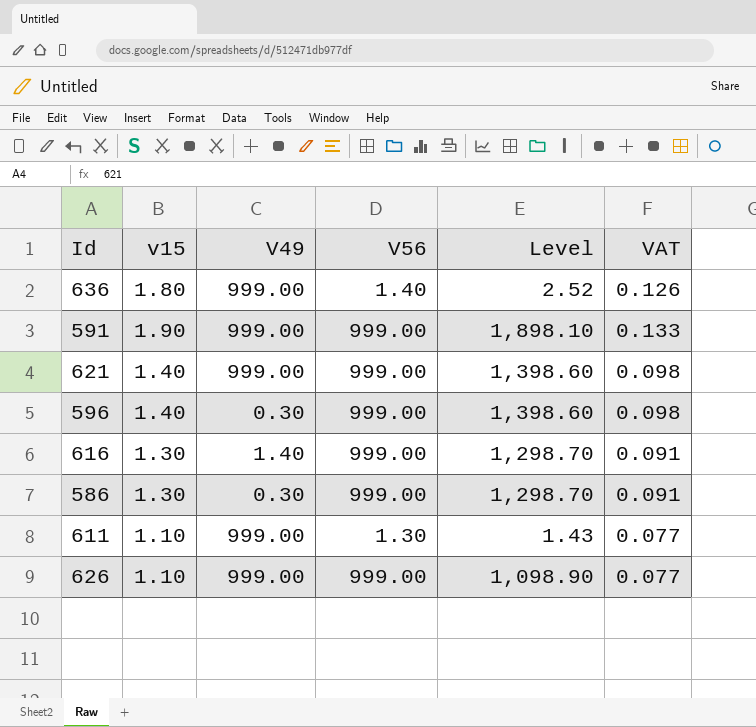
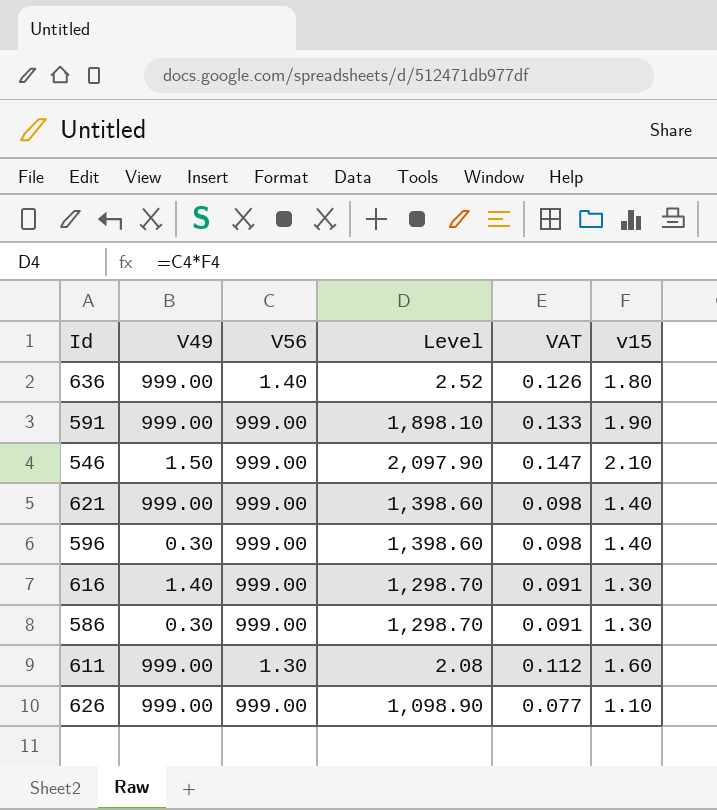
column v15 | position: 2 -> 6
row 546: none -> 1.50 | 999.00 | 2,097.90 | 0.147 | 2.10
611 | Level: 1.43 -> 2.08
611 | VAT: 0.077 -> 0.112
611 | v15: 1.10 -> 1.60

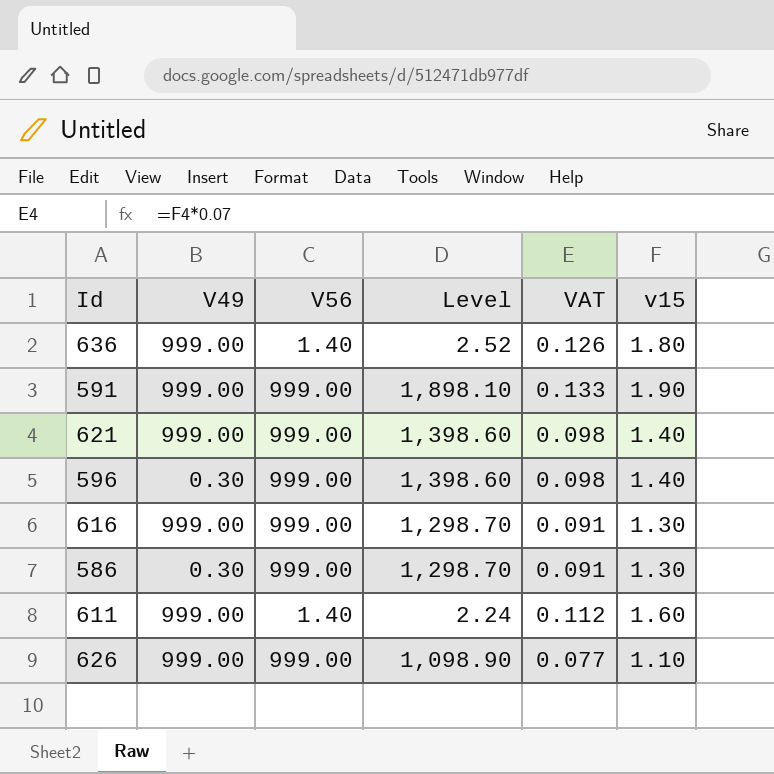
row 546: 1.50 | 999.00 | 2,097.90 | 0.147 | 2.10 -> none
616 | V49: 1.40 -> 999.00
611 | V56: 1.30 -> 1.40
611 | Level: 2.08 -> 2.24

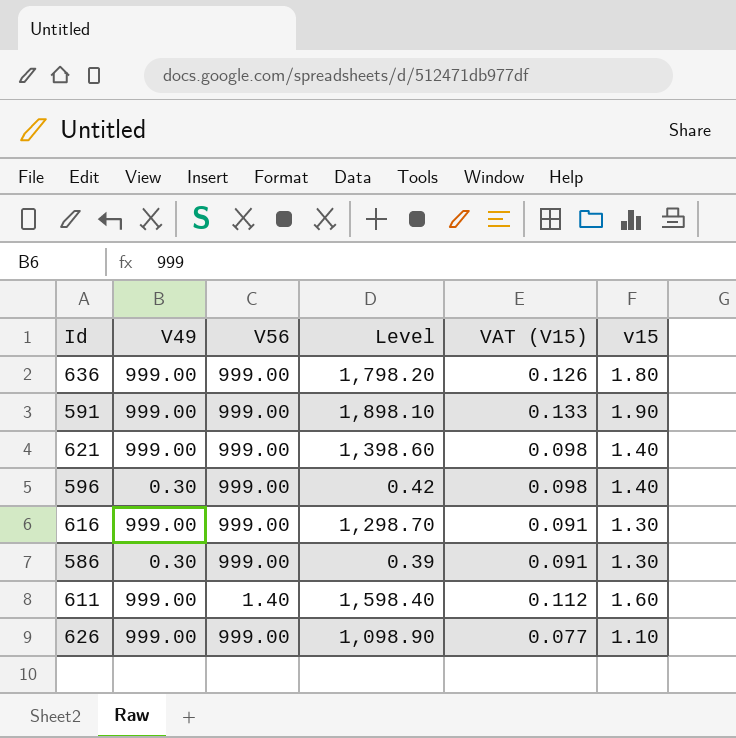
column Level | formula: [V56] * [v15] -> [V49] * [v15]
column name: VAT -> VAT (V15)
636 | V56: 1.40 -> 999.00

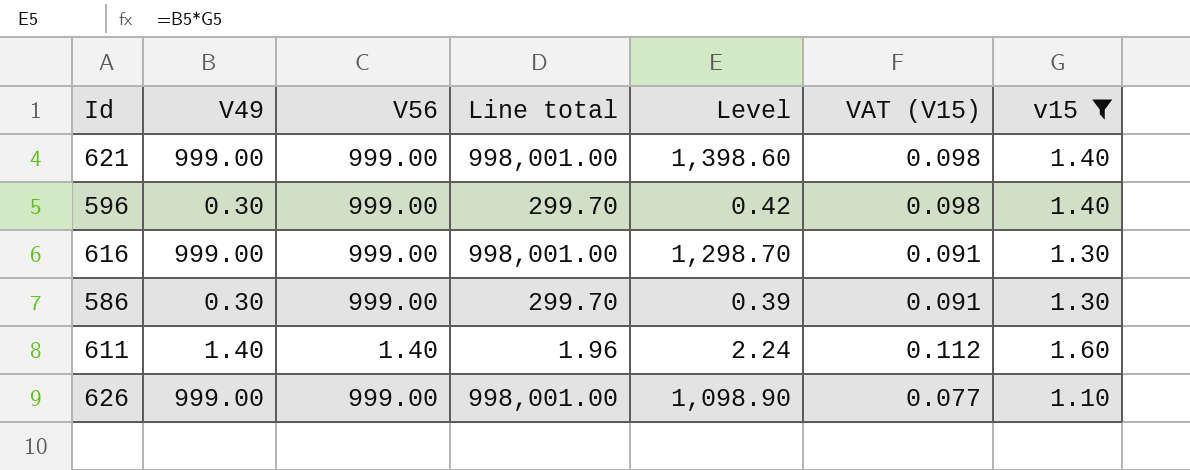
filter: none -> v15 <= 1.60
column Line total | formula: none -> [V49] * [V56]
611 | V49: 999.00 -> 1.40
611 | Level: 1,598.40 -> 2.24

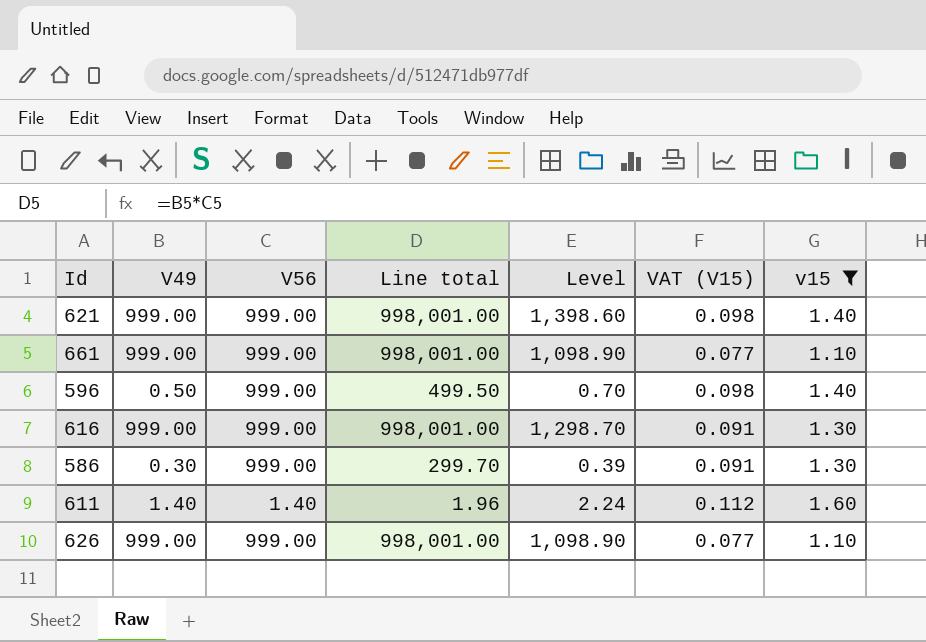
row 661: none -> 999.00 | 999.00 | 998,001.00 | 1,098.90 | 0.077 | 1.10
596 | V49: 0.30 -> 0.50
596 | Line total: 299.70 -> 499.50
596 | Level: 0.42 -> 0.70

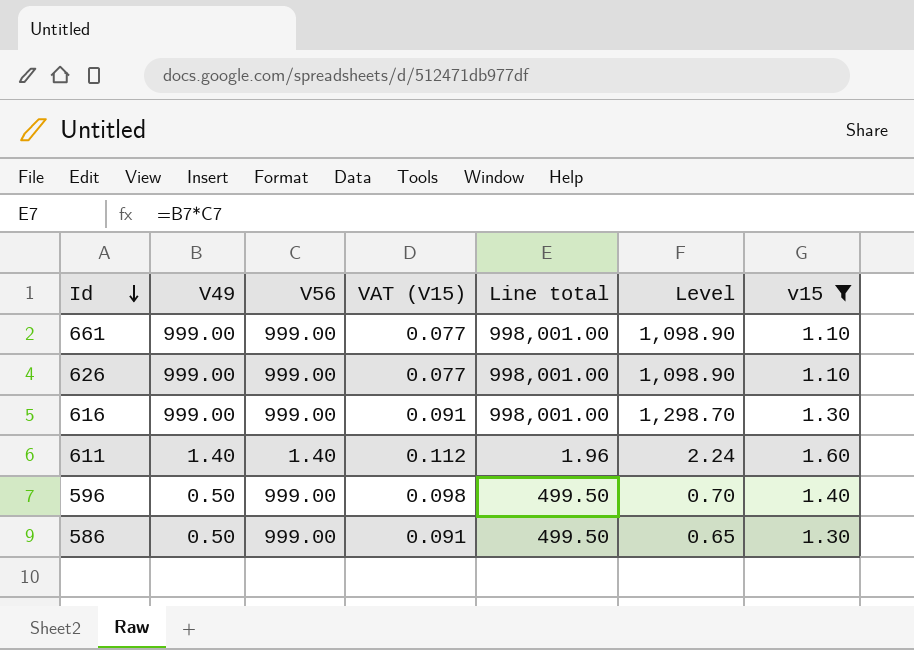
row order: none -> Id descending
column VAT (V15) | position: 6 -> 4
row 621: 999.00 | 999.00 | 998,001.00 | 1,398.60 | 0.098 | 1.40 -> none
586 | V49: 0.30 -> 0.50
586 | Line total: 299.70 -> 499.50
586 | Level: 0.39 -> 0.65

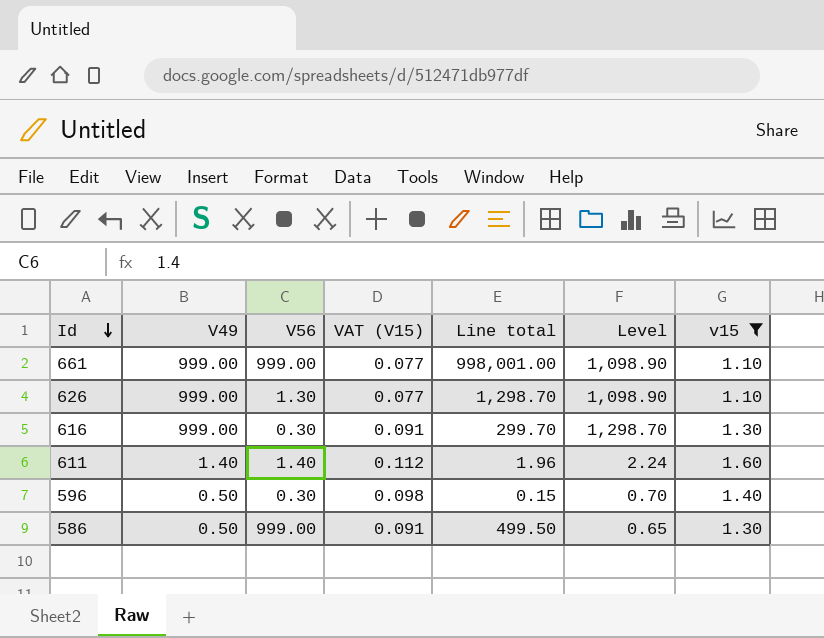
626 | V56: 999.00 -> 1.30
626 | Line total: 998,001.00 -> 1,298.70
616 | V56: 999.00 -> 0.30
616 | Line total: 998,001.00 -> 299.70
596 | V56: 999.00 -> 0.30
596 | Line total: 499.50 -> 0.15

